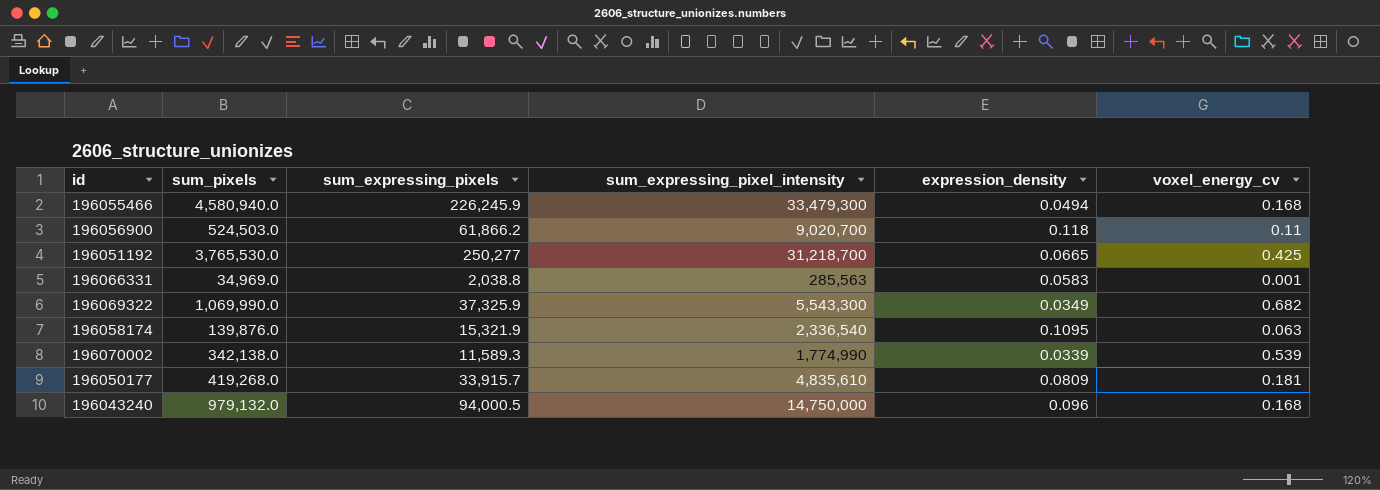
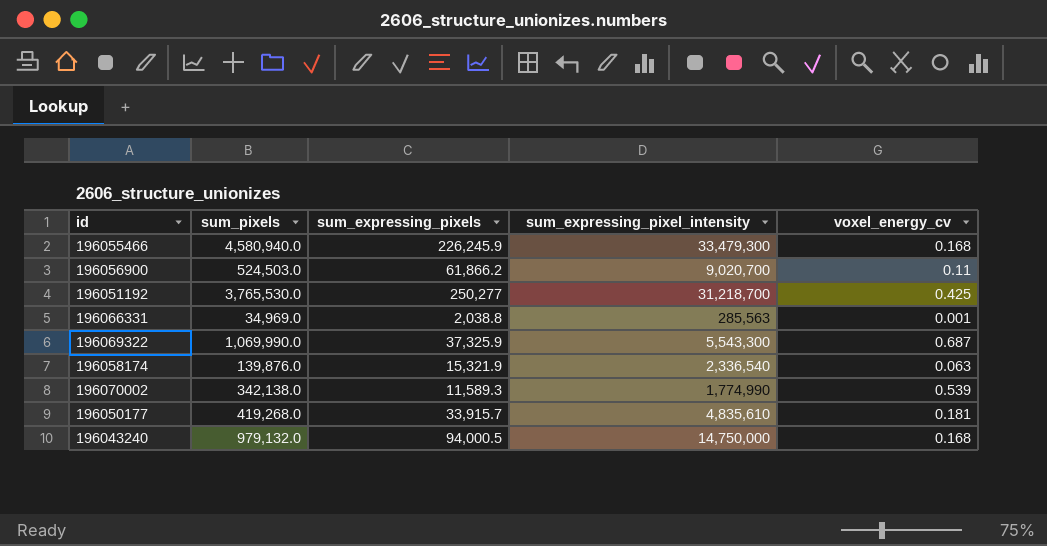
column expression_density | formula: [sum_expressing_pixels] / [sum_pixels] -> none
196069322 | voxel_energy_cv: 0.682 -> 0.687

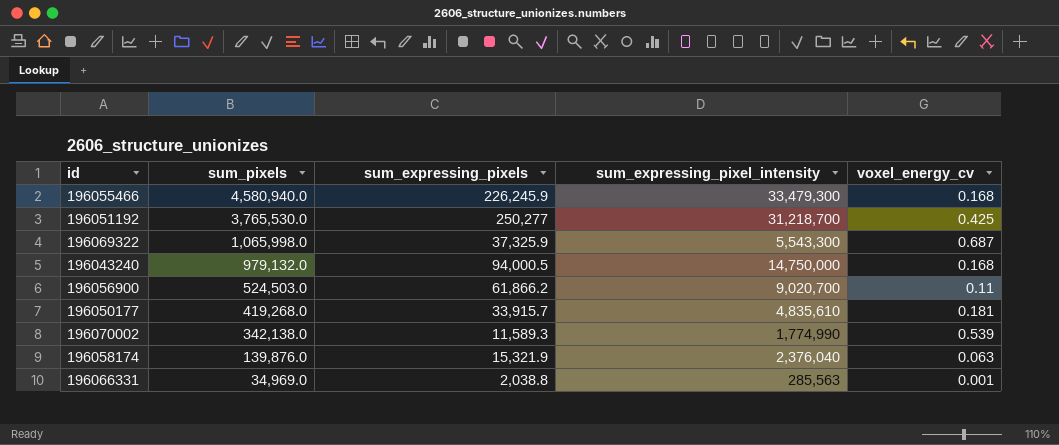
row order: none -> sum_pixels descending
196069322 | sum_pixels: 1,069,990.0 -> 1,065,998.0
196058174 | sum_expressing_pixel_intensity: 2,336,540 -> 2,376,040

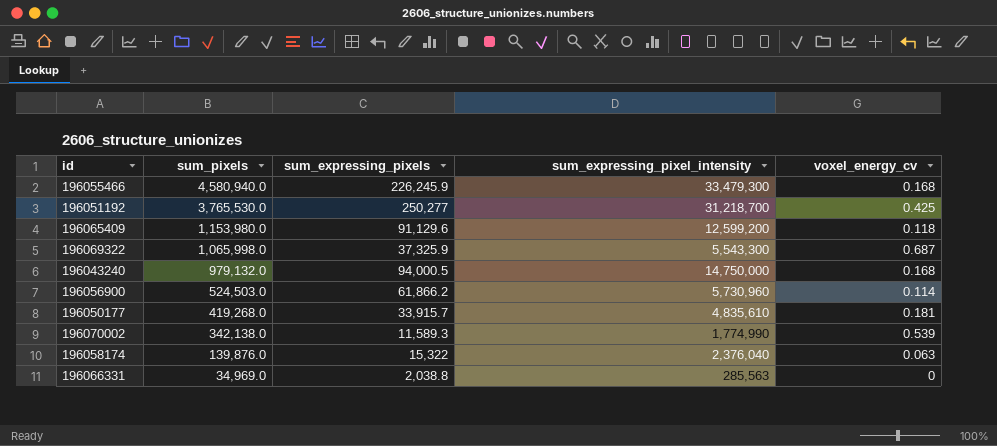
row 196065409: none -> 1,153,980.0 | 91,129.6 | 12,599,200 | 0.118
196056900 | sum_expressing_pixel_intensity: 9,020,700 -> 5,730,960
196056900 | voxel_energy_cv: 0.11 -> 0.114
196058174 | sum_expressing_pixels: 15,321.9 -> 15,322
196066331 | voxel_energy_cv: 0.001 -> 0

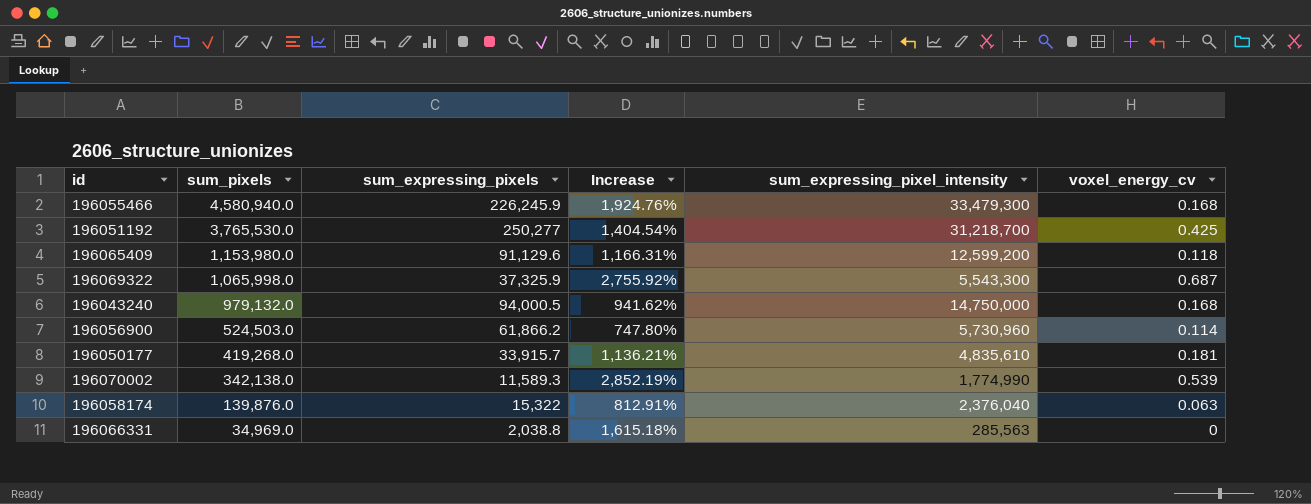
column Increase | formula: none -> ([sum_pixels] - [sum_expressing_pixels]) / [sum_expressing_pixels]

